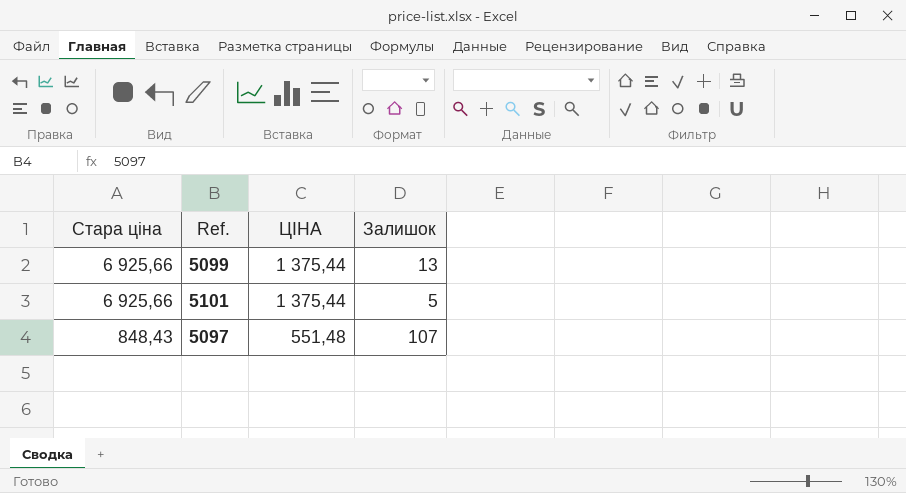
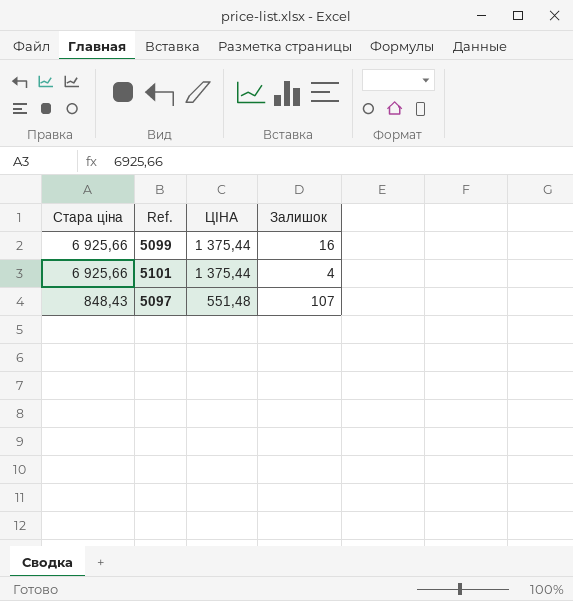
5099 | Залишок: 13 -> 16
5101 | Залишок: 5 -> 4

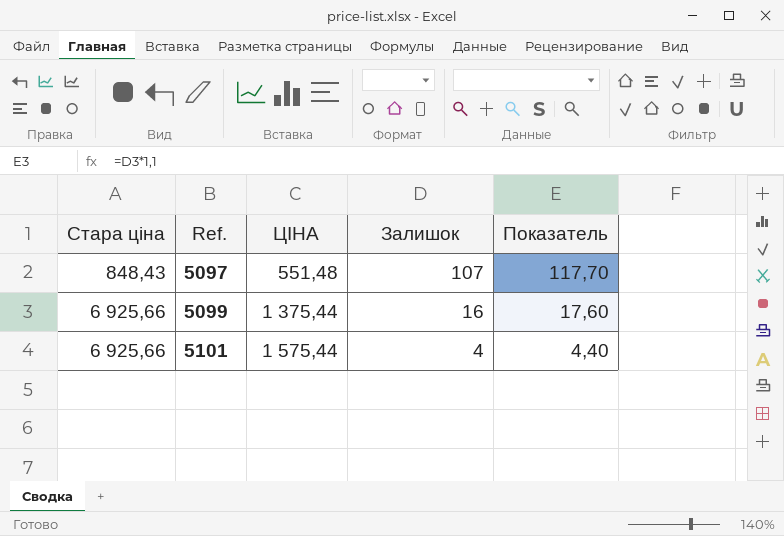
row order: Стара ціна descending -> Стара ціна ascending
column Показатель | formula: none -> [Залишок] * 1,1
5101 | ЦІНА: 1 375,44 -> 1 575,44

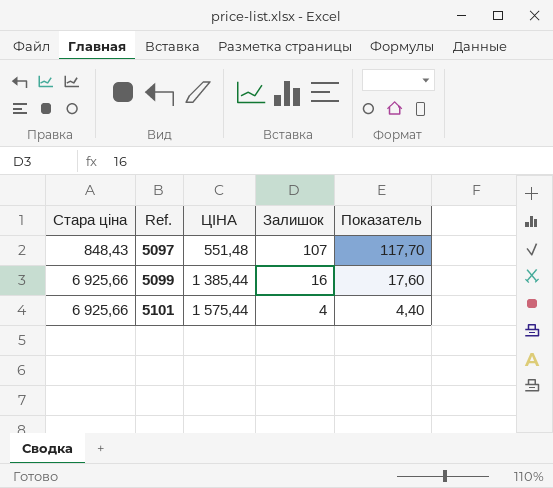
5099 | ЦІНА: 1 375,44 -> 1 385,44

